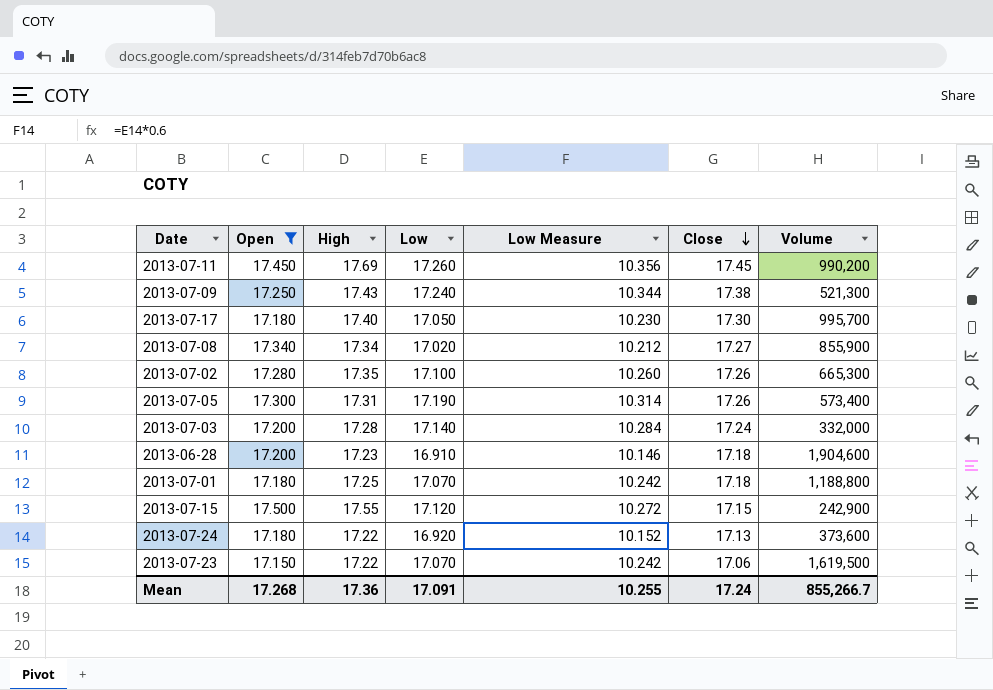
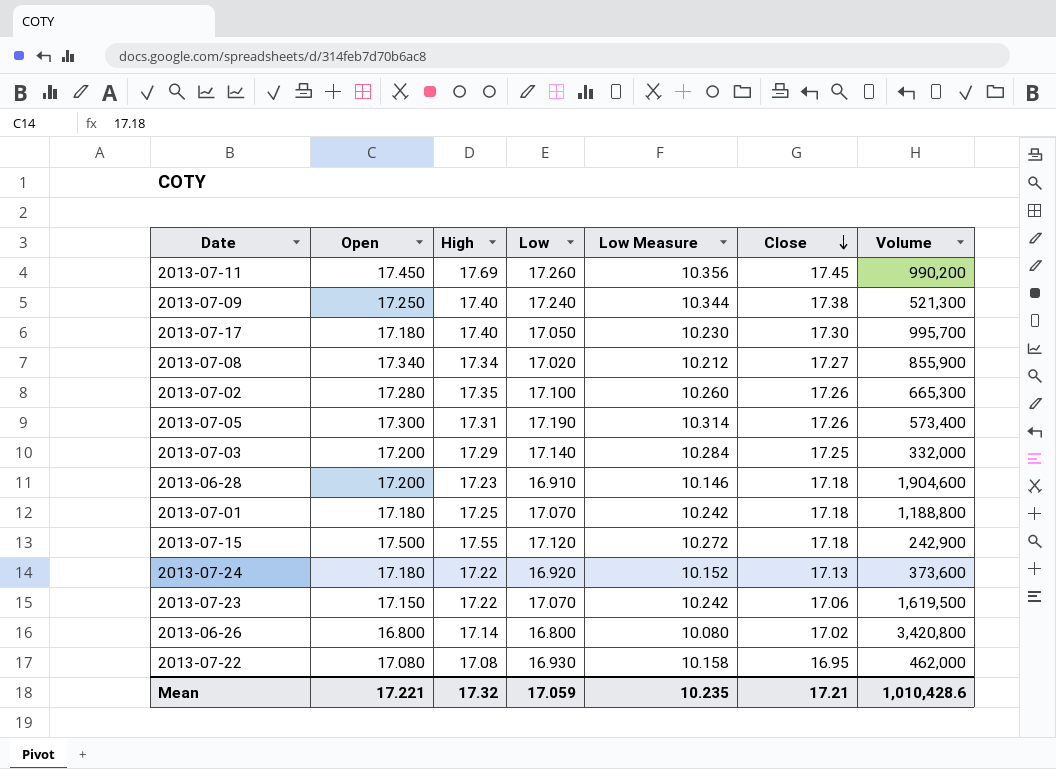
filter: Open >= 17.150 -> none
2013-07-09 | High: 17.43 -> 17.40
2013-07-03 | High: 17.28 -> 17.29
2013-07-03 | Close: 17.24 -> 17.25
2013-07-15 | Close: 17.15 -> 17.18
Mean | Open: 17.268 -> 17.221
Mean | High: 17.36 -> 17.32
Mean | Low: 17.091 -> 17.059
Mean | Low Measure: 10.255 -> 10.235
Mean | Close: 17.24 -> 17.21
Mean | Volume: 855,266.7 -> 1,010,428.6

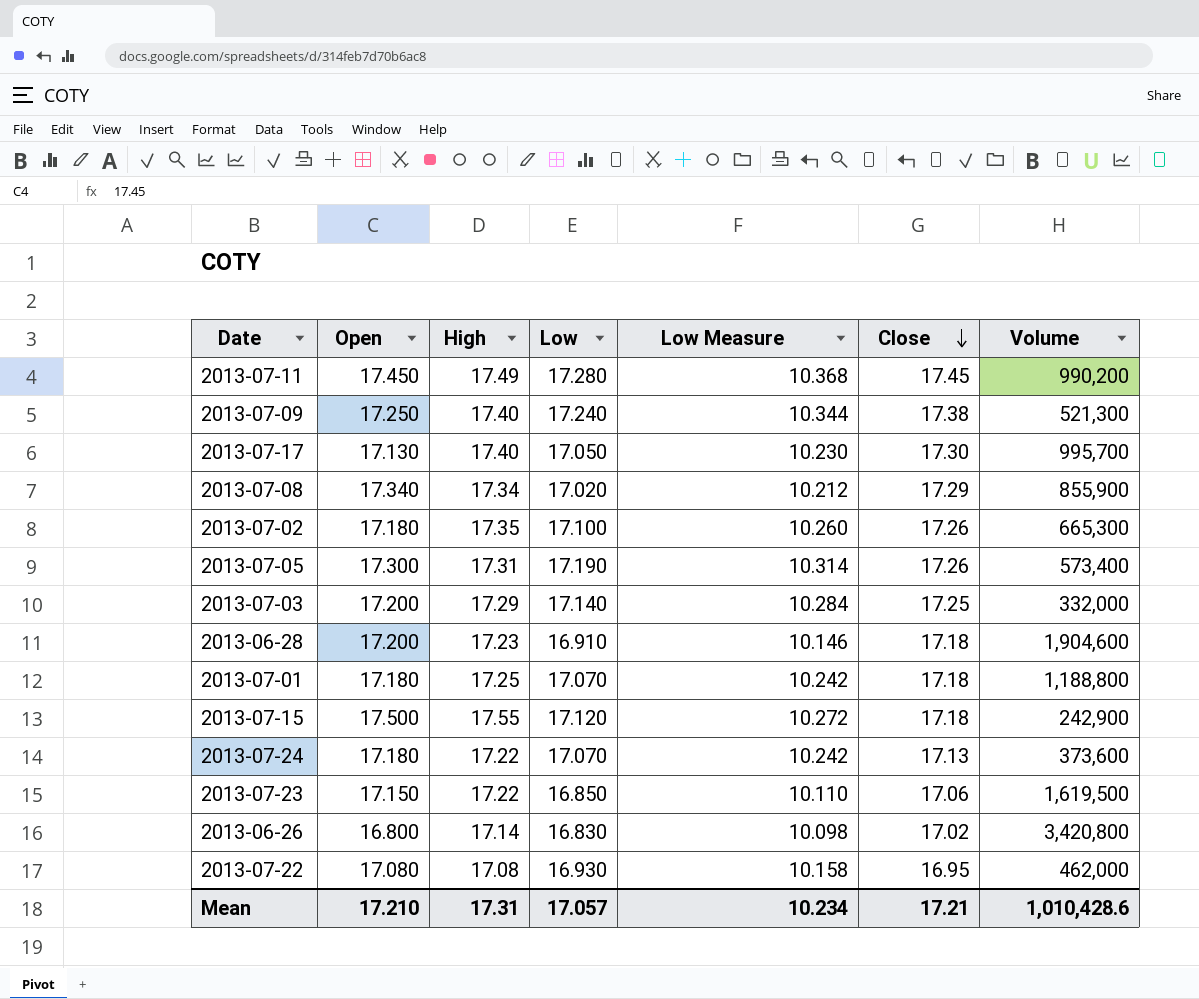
2013-07-11 | High: 17.69 -> 17.49
2013-07-11 | Low: 17.260 -> 17.280
2013-07-11 | Low Measure: 10.356 -> 10.368
2013-07-17 | Open: 17.180 -> 17.130
2013-07-08 | Close: 17.27 -> 17.29
2013-07-02 | Open: 17.280 -> 17.180
2013-07-24 | Low: 16.920 -> 17.070
2013-07-24 | Low Measure: 10.152 -> 10.242
2013-07-23 | Low: 17.070 -> 16.850
2013-07-23 | Low Measure: 10.242 -> 10.110
2013-06-26 | Low: 16.800 -> 16.830
2013-06-26 | Low Measure: 10.080 -> 10.098
Mean | Open: 17.221 -> 17.210
Mean | High: 17.32 -> 17.31
Mean | Low: 17.059 -> 17.057
Mean | Low Measure: 10.235 -> 10.234

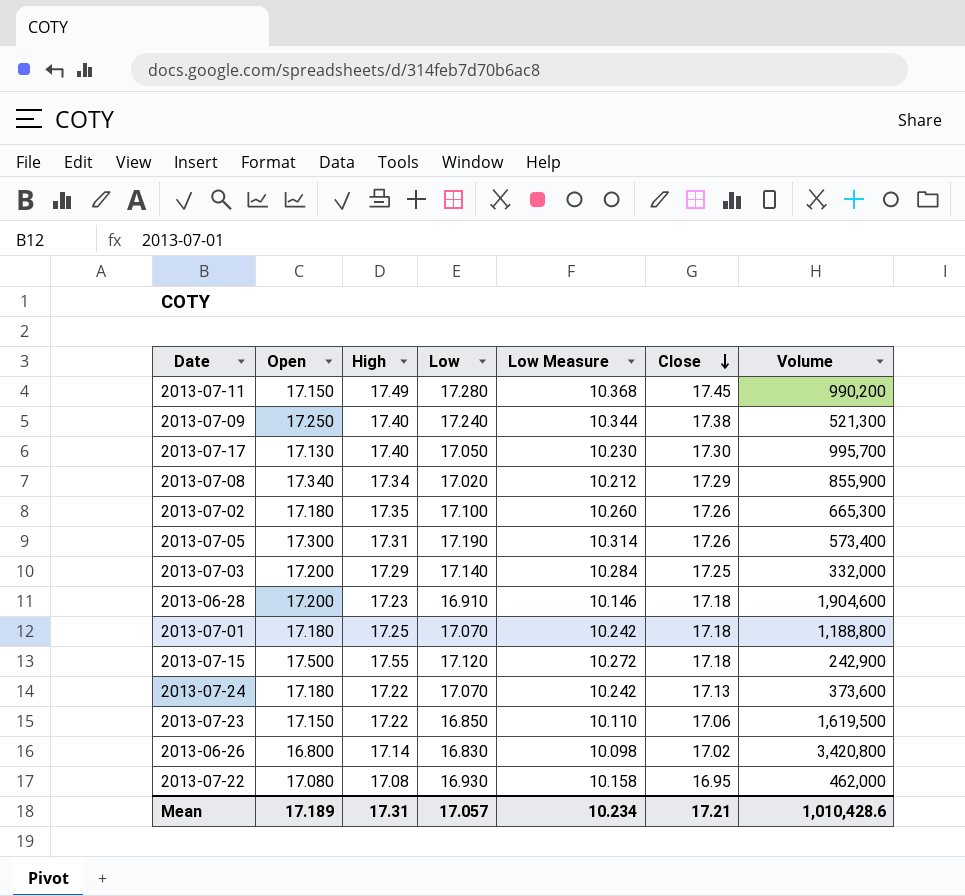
2013-07-11 | Open: 17.450 -> 17.150
Mean | Open: 17.210 -> 17.189

